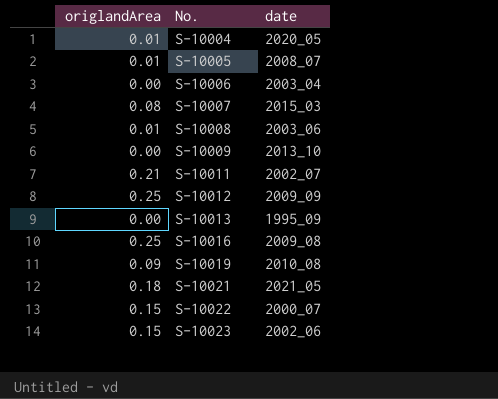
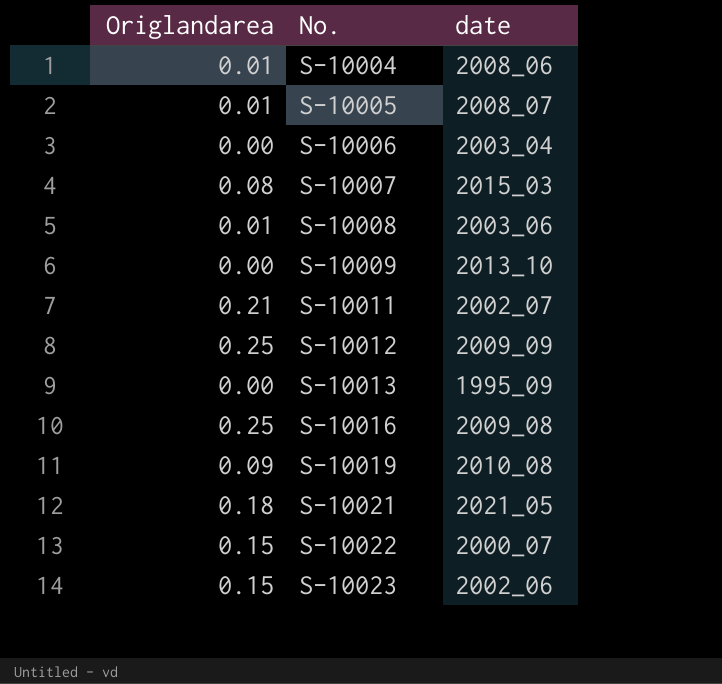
column name: origlandArea -> Origlandarea
S-10004 | date: 2020_05 -> 2008_06

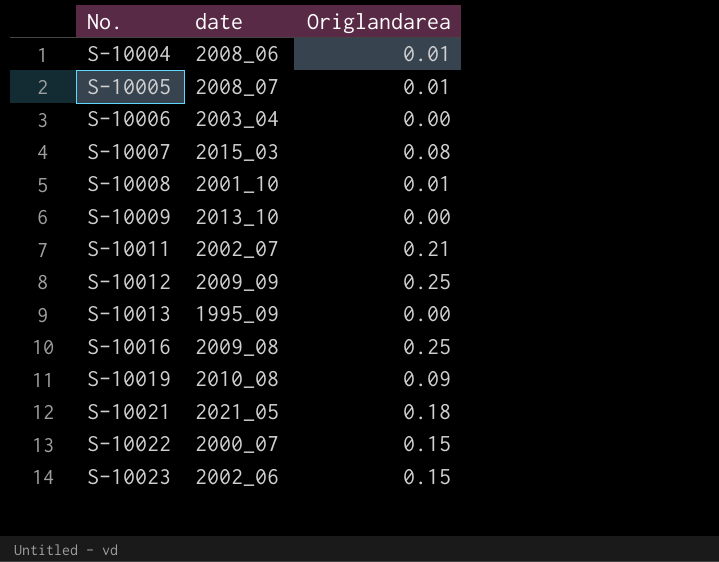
column Origlandarea | position: 1 -> 3
S-10008 | date: 2003_06 -> 2001_10

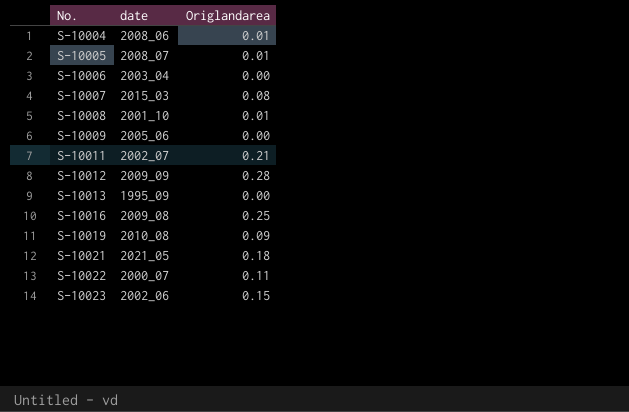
S-10009 | date: 2013_10 -> 2005_06
S-10012 | Origlandarea: 0.25 -> 0.28
S-10022 | Origlandarea: 0.15 -> 0.11

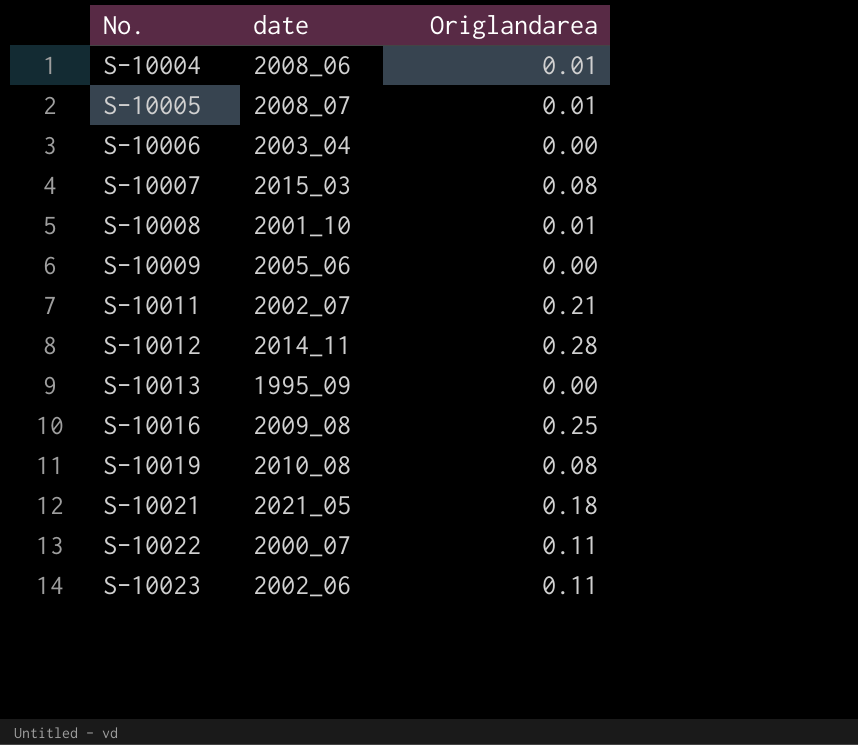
S-10012 | date: 2009_09 -> 2014_11
S-10019 | Origlandarea: 0.09 -> 0.08
S-10023 | Origlandarea: 0.15 -> 0.11

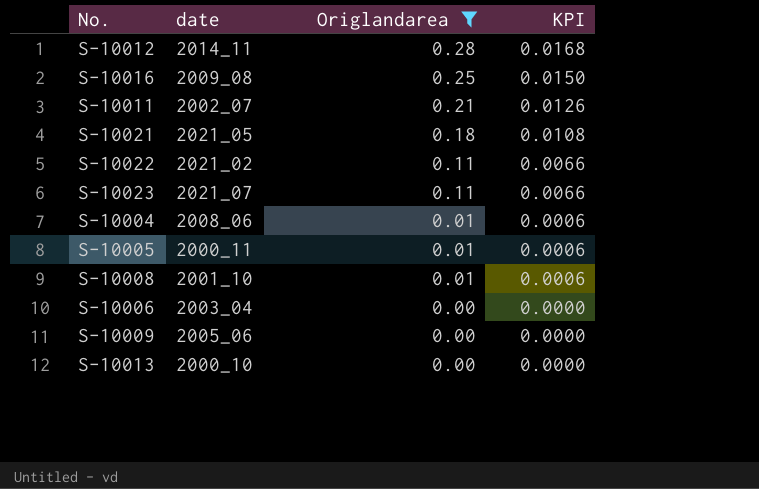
filter: none -> Origlandarea != 0.08
row order: No. ascending -> Origlandarea descending
column KPI | formula: none -> [Origlandarea] * 0.06
S-10022 | date: 2000_07 -> 2021_02
S-10023 | date: 2002_06 -> 2021_07
S-10005 | date: 2008_07 -> 2000_11
S-10013 | date: 1995_09 -> 2000_10

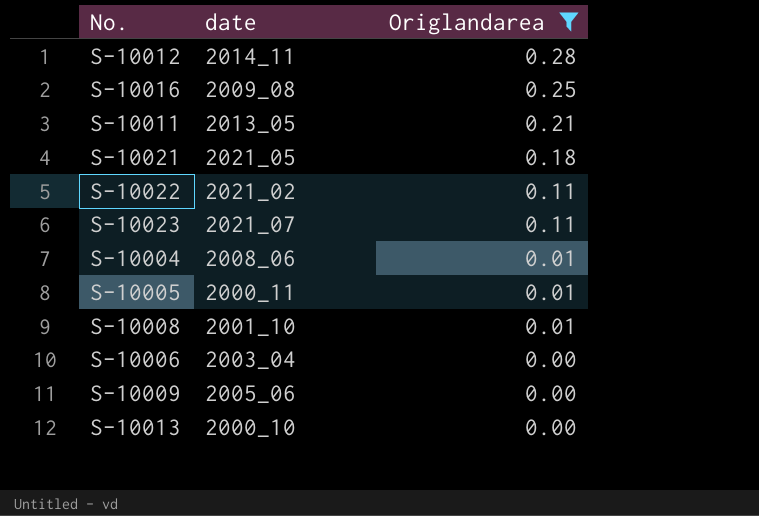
column KPI | formula: [Origlandarea] * 0.06 -> none
S-10011 | date: 2002_07 -> 2013_05

